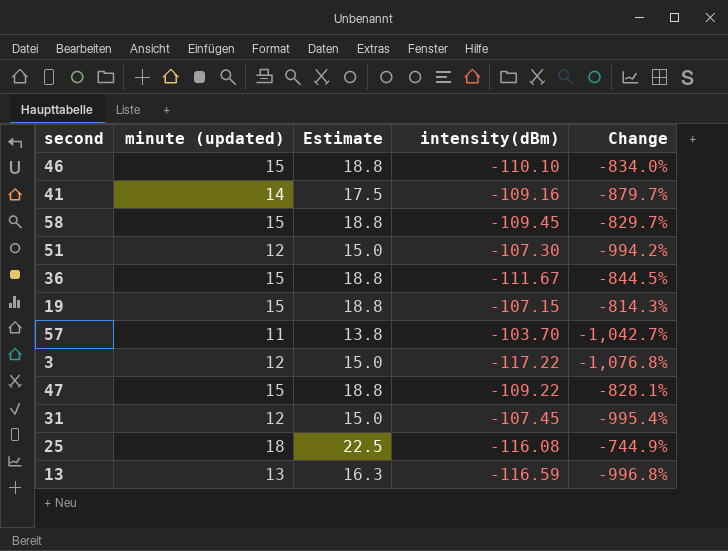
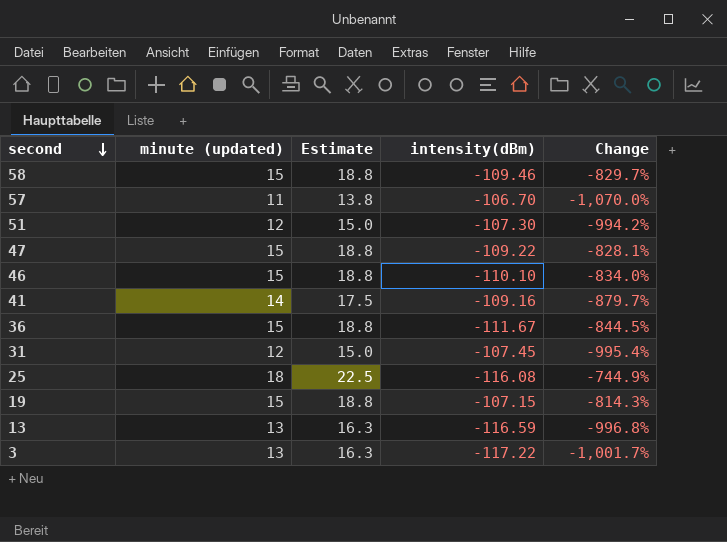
row order: none -> second descending
58 | intensity(dBm): -109.45 -> -109.46
57 | intensity(dBm): -103.70 -> -106.70
57 | Change: -1,042.7% -> -1,070.0%
3 | minute (updated): 12 -> 13
3 | Estimate: 15.0 -> 16.3
3 | Change: -1,076.8% -> -1,001.7%

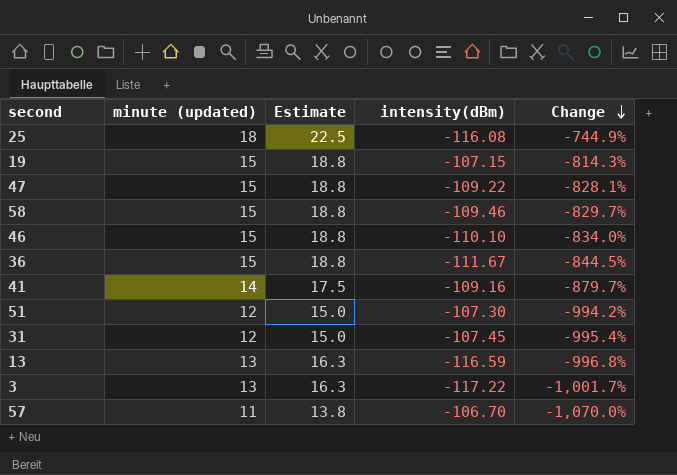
row order: second descending -> Change descending

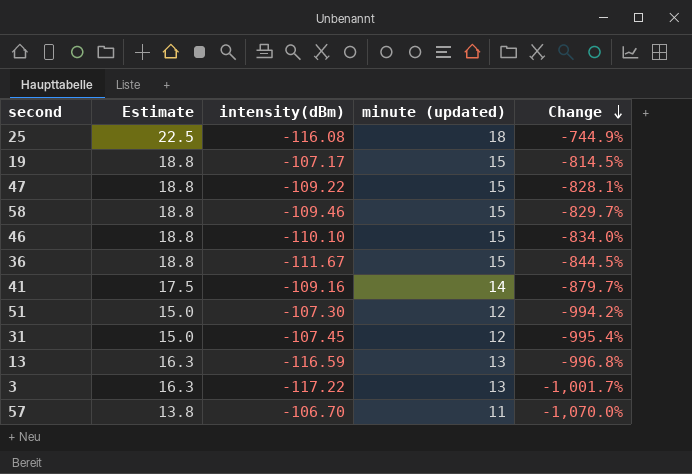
column minute (updated) | position: 2 -> 4
19 | intensity(dBm): -107.15 -> -107.17
19 | Change: -814.3% -> -814.5%

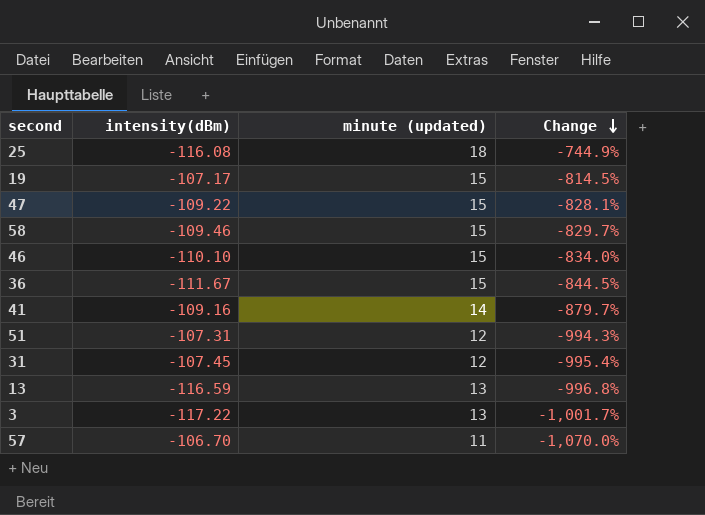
column Estimate | formula: [minute (updated)] * 1.25 -> none
51 | intensity(dBm): -107.30 -> -107.31
51 | Change: -994.2% -> -994.3%

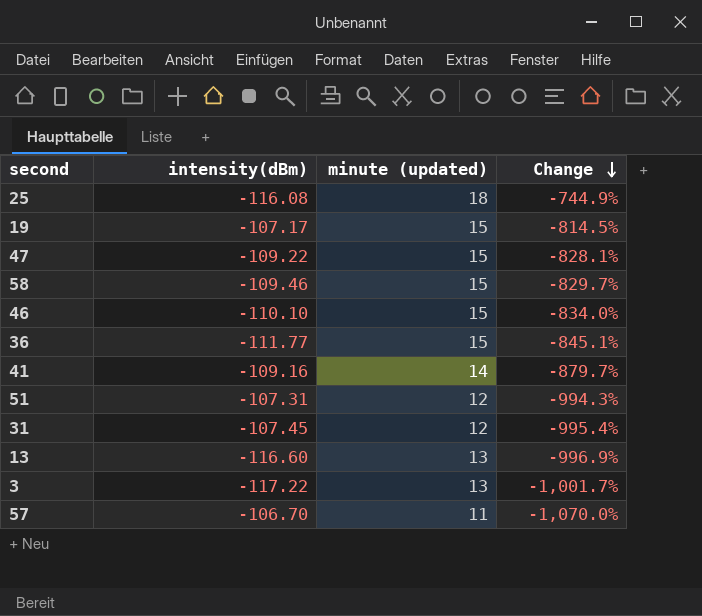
36 | intensity(dBm): -111.67 -> -111.77
36 | Change: -844.5% -> -845.1%
13 | intensity(dBm): -116.59 -> -116.60
13 | Change: -996.8% -> -996.9%

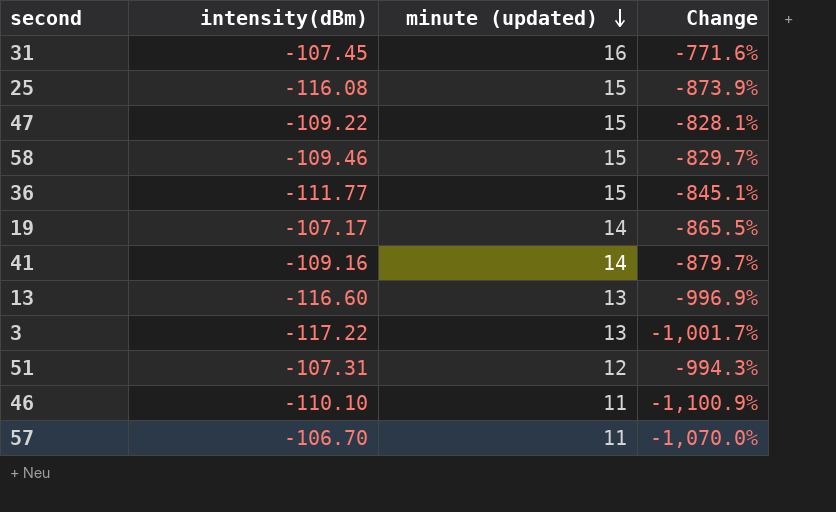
row order: Change descending -> minute (updated) descending
31 | minute (updated): 12 -> 16
31 | Change: -995.4% -> -771.6%
25 | minute (updated): 18 -> 15
25 | Change: -744.9% -> -873.9%
19 | minute (updated): 15 -> 14
19 | Change: -814.5% -> -865.5%
46 | minute (updated): 15 -> 11
46 | Change: -834.0% -> -1,100.9%

